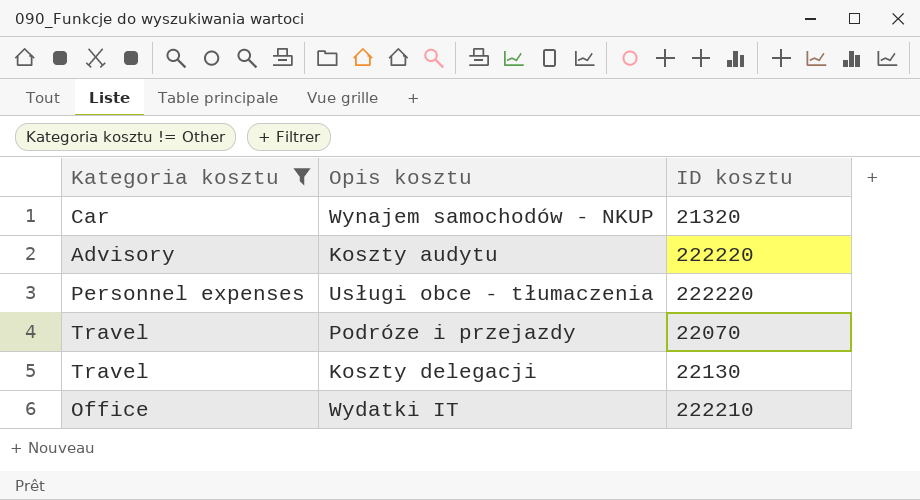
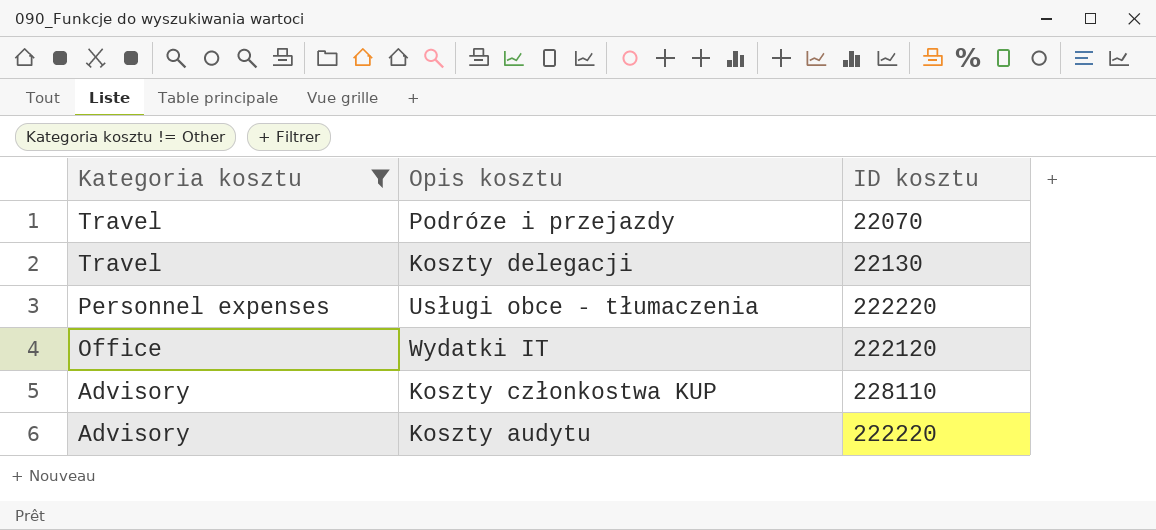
row order: none -> Kategoria kosztu descending
row Wynajem samochodów - NKUP: Car | 21320 -> none
Wydatki IT | ID kosztu: 222210 -> 222120
row Koszty członkostwa KUP: none -> Advisory | 228110

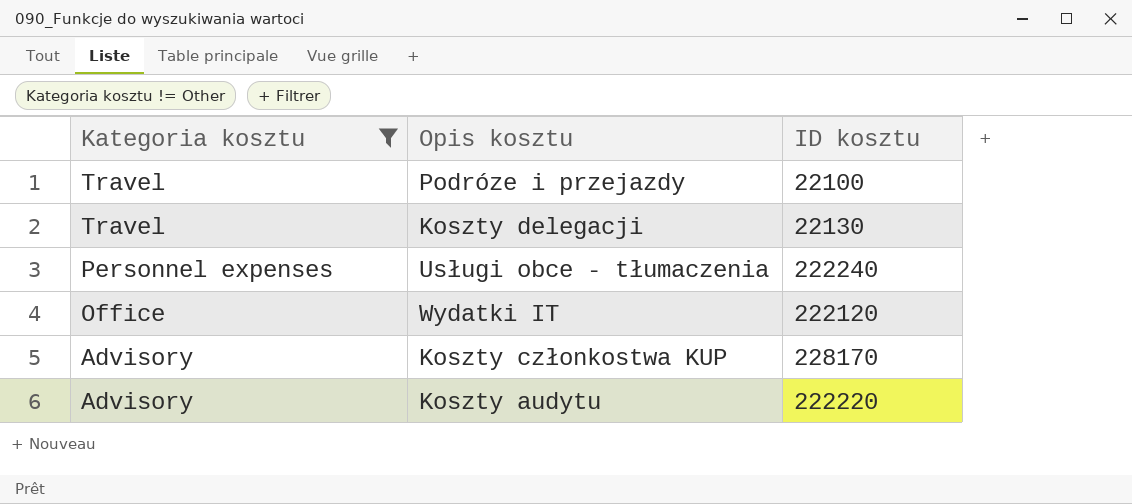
Podróze i przejazdy | ID kosztu: 22070 -> 22100
Usługi obce - tłumaczenia | ID kosztu: 222220 -> 222240
Koszty członkostwa KUP | ID kosztu: 228110 -> 228170

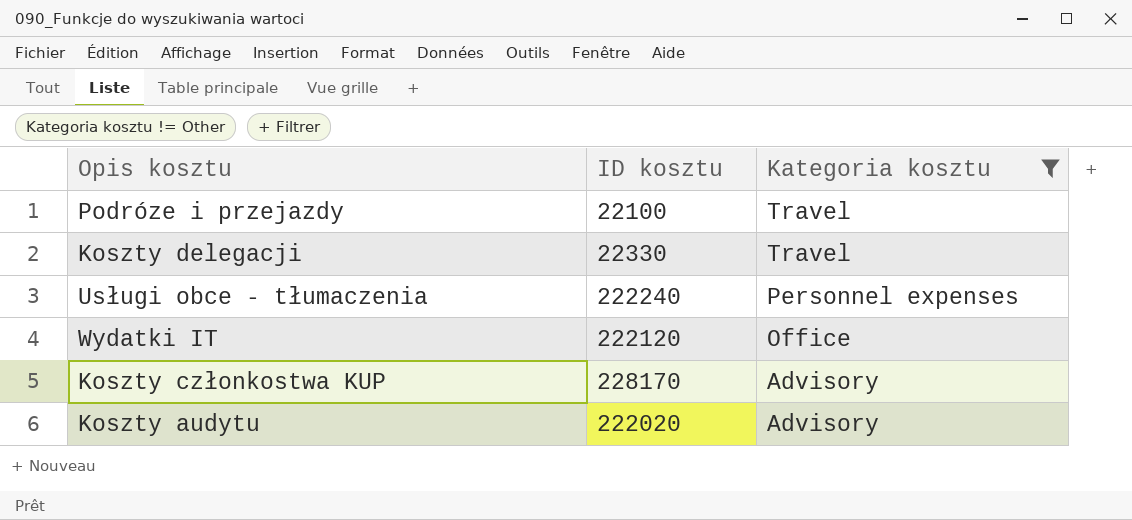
column Kategoria kosztu | position: 1 -> 3
Koszty delegacji | ID kosztu: 22130 -> 22330
Koszty audytu | ID kosztu: 222220 -> 222020

